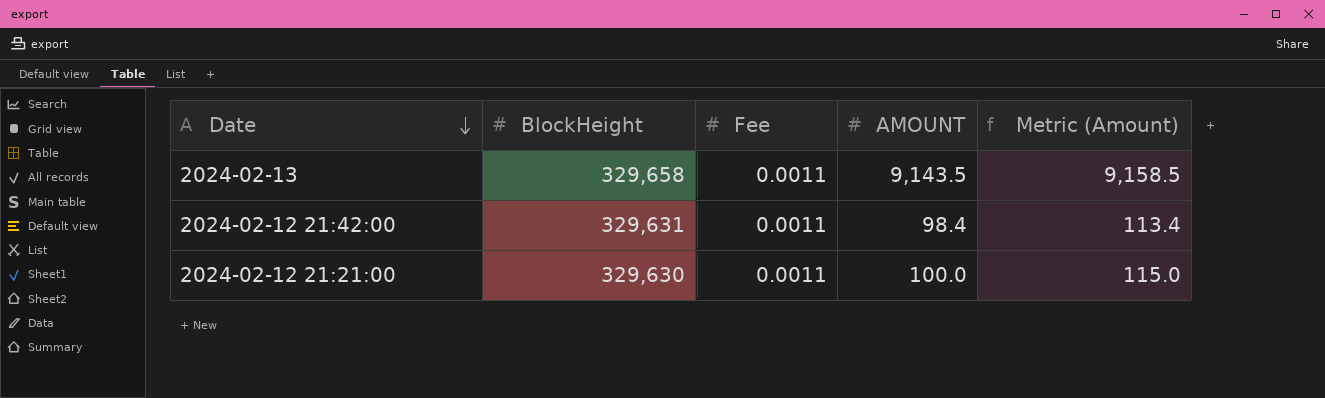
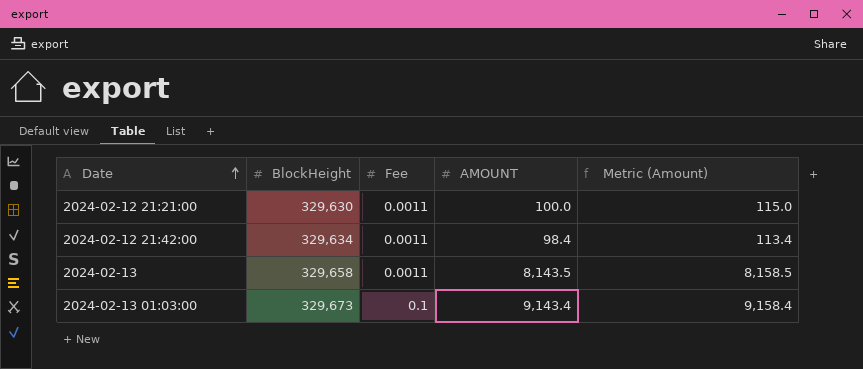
row order: Date descending -> Date ascending
2024-02-12 21:42:00 | BlockHeight: 329,631 -> 329,634
2024-02-13 | AMOUNT: 9,143.5 -> 8,143.5
2024-02-13 | Metric (Amount): 9,158.5 -> 8,158.5
row 2024-02-13 01:03:00: none -> 329,673 | 0.1 | 9,143.4 | 9,158.4

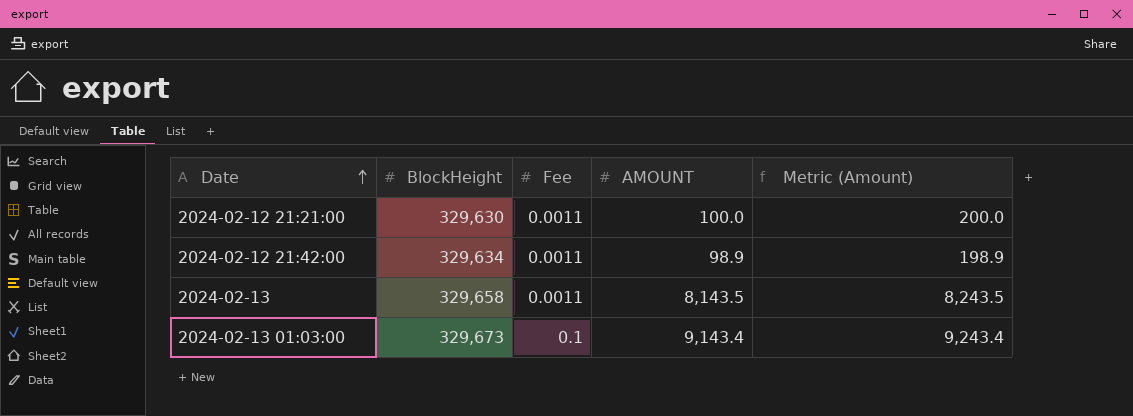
column Metric (Amount) | formula: [AMOUNT] + 15 -> [AMOUNT] + 100
2024-02-12 21:42:00 | AMOUNT: 98.4 -> 98.9

